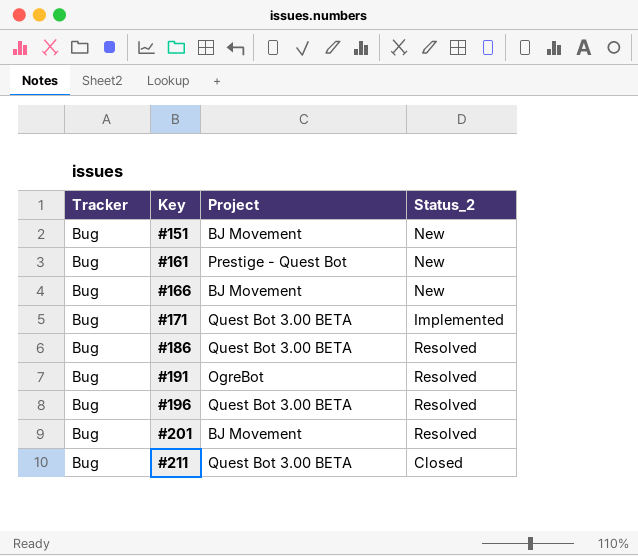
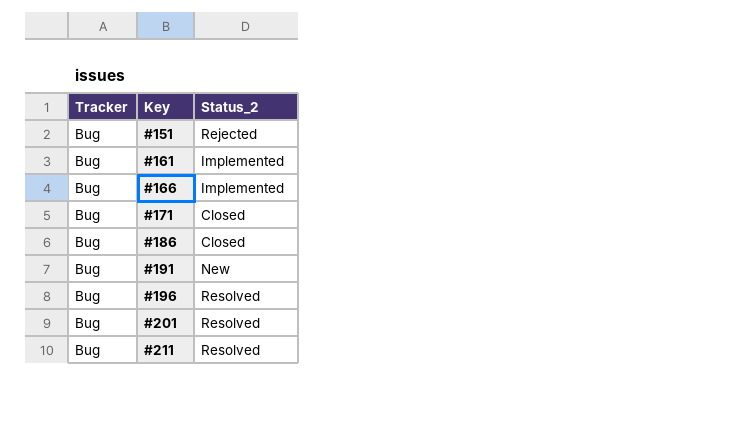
column Project | position: 3 -> none
#151 | Status_2: New -> Rejected
#161 | Status_2: New -> Implemented
#166 | Status_2: New -> Implemented
#171 | Status_2: Implemented -> Closed
#186 | Status_2: Resolved -> Closed
#191 | Status_2: Resolved -> New
#211 | Status_2: Closed -> Resolved

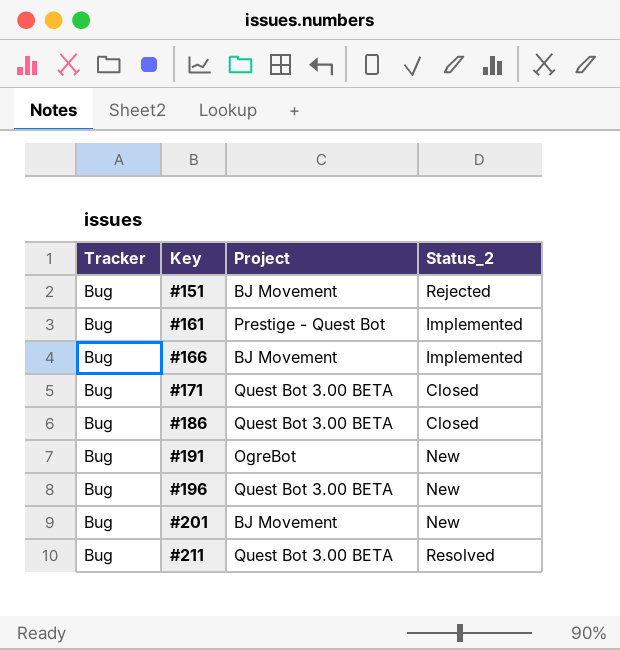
column Project | position: none -> 3
#196 | Status_2: Resolved -> New
#201 | Status_2: Resolved -> New

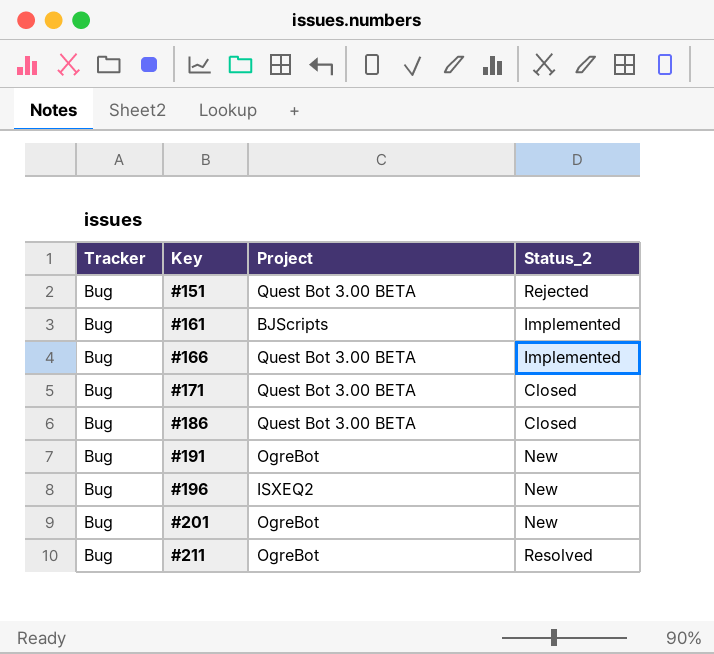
#151 | Project: BJ Movement -> Quest Bot 3.00 BETA
#161 | Project: Prestige - Quest Bot -> BJScripts
#166 | Project: BJ Movement -> Quest Bot 3.00 BETA
#196 | Project: Quest Bot 3.00 BETA -> ISXEQ2
#201 | Project: BJ Movement -> OgreBot
#211 | Project: Quest Bot 3.00 BETA -> OgreBot

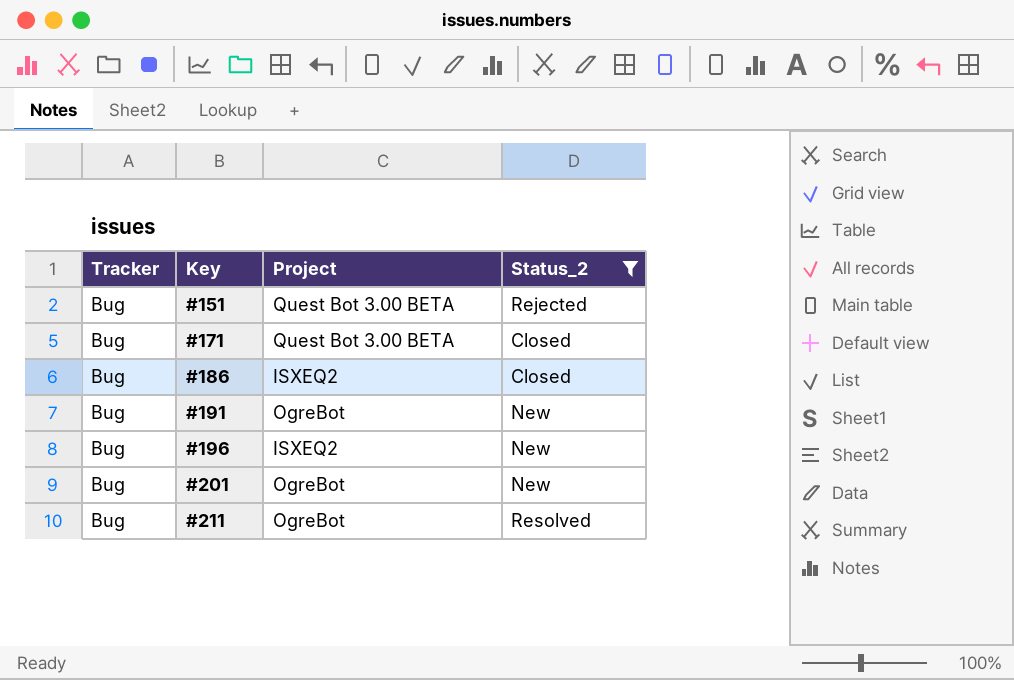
filter: none -> Status_2 != Implemented
#186 | Project: Quest Bot 3.00 BETA -> ISXEQ2

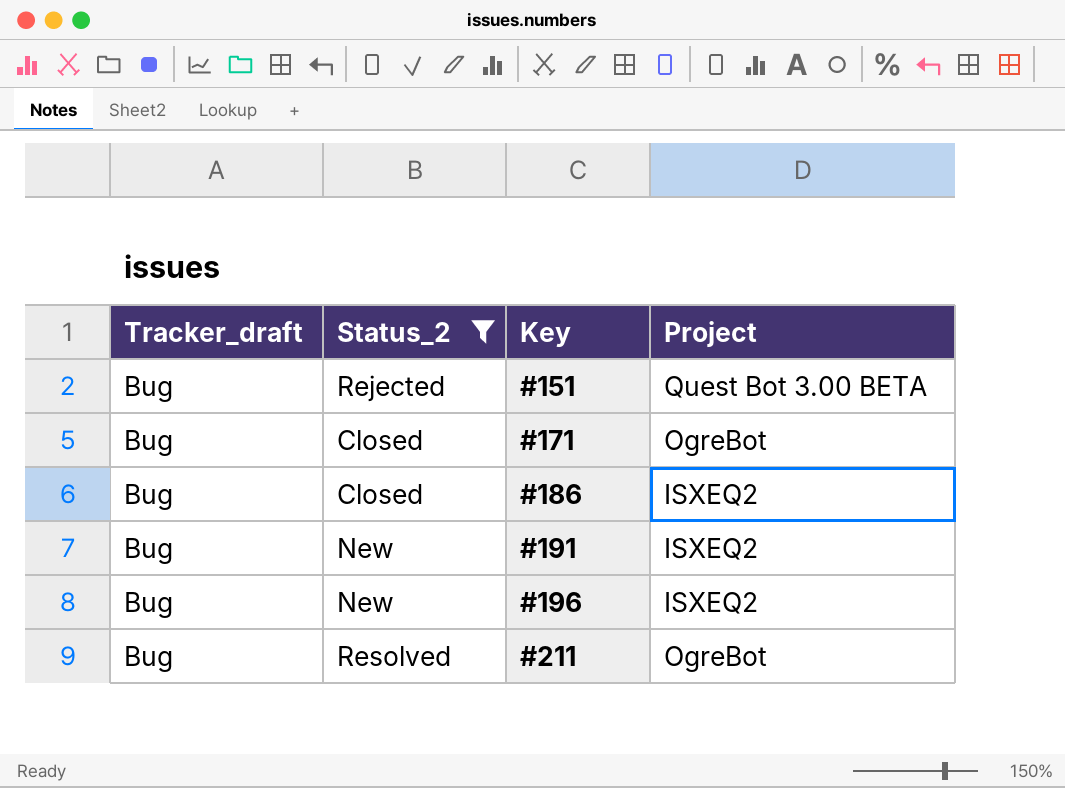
column name: Tracker -> Tracker_draft
column Status_2 | position: 4 -> 2
row #201: Bug | OgreBot | New -> none
#171 | Project: Quest Bot 3.00 BETA -> OgreBot
#191 | Project: OgreBot -> ISXEQ2

